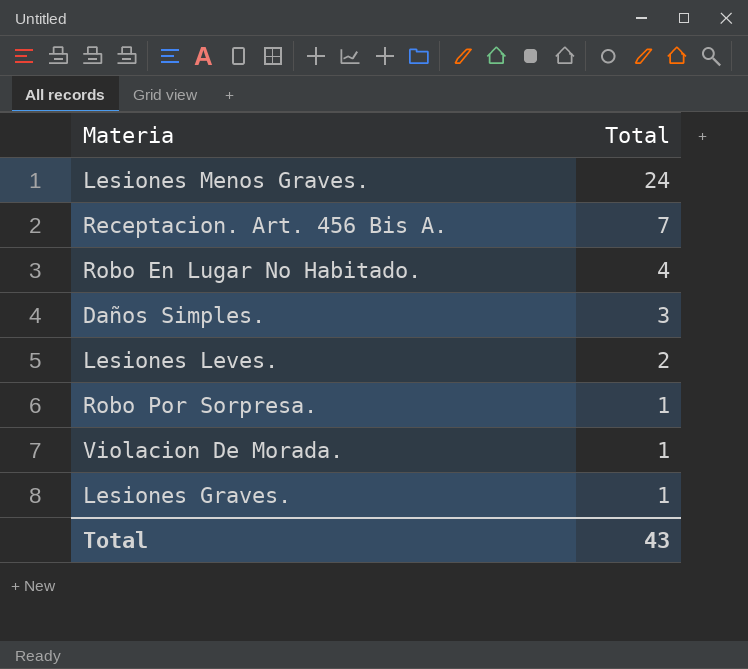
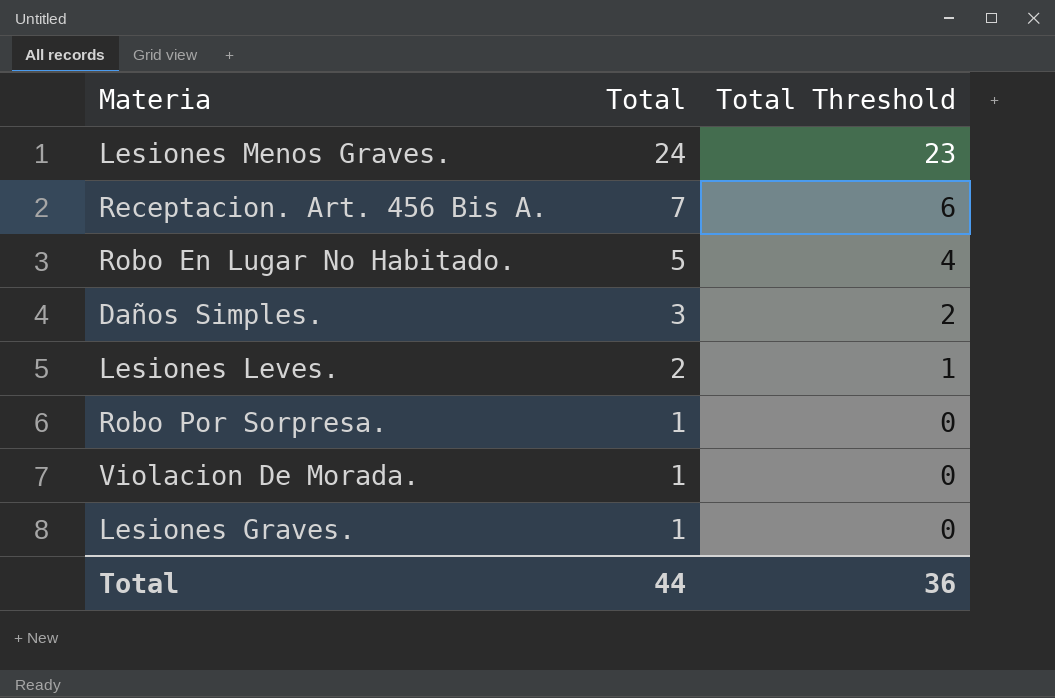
column Total Threshold | formula: none -> [Total] - 1
Robo En Lugar No Habitado. | Total: 4 -> 5
Total | Total: 43 -> 44

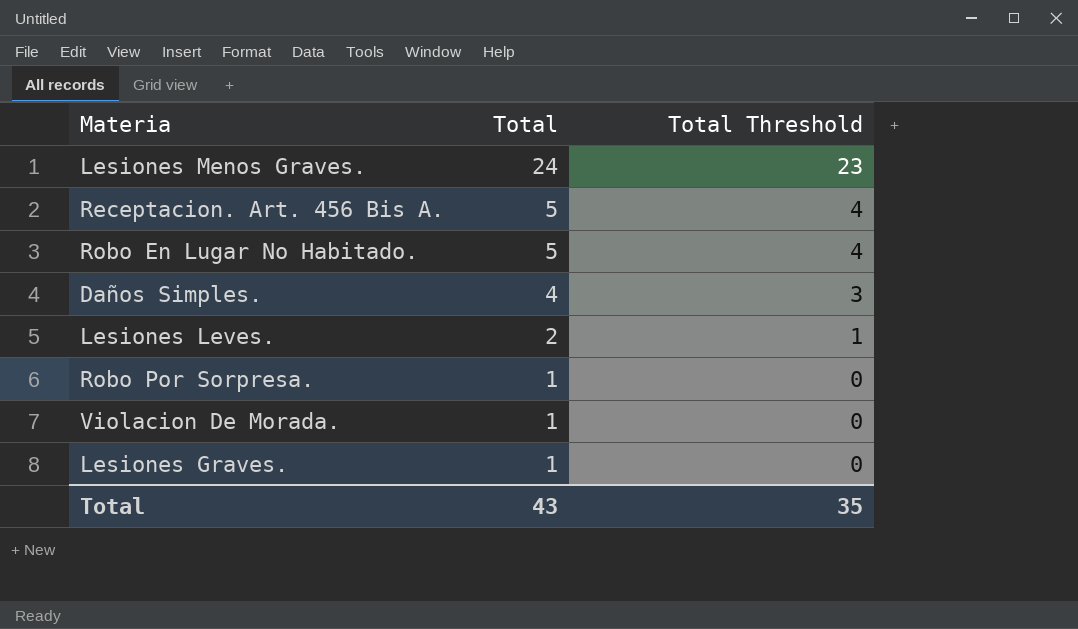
Receptacion. Art. 456 Bis A. | Total: 7 -> 5
Receptacion. Art. 456 Bis A. | Total Threshold: 6 -> 4
Daños Simples. | Total: 3 -> 4
Daños Simples. | Total Threshold: 2 -> 3
Total | Total: 44 -> 43
Total | Total Threshold: 36 -> 35

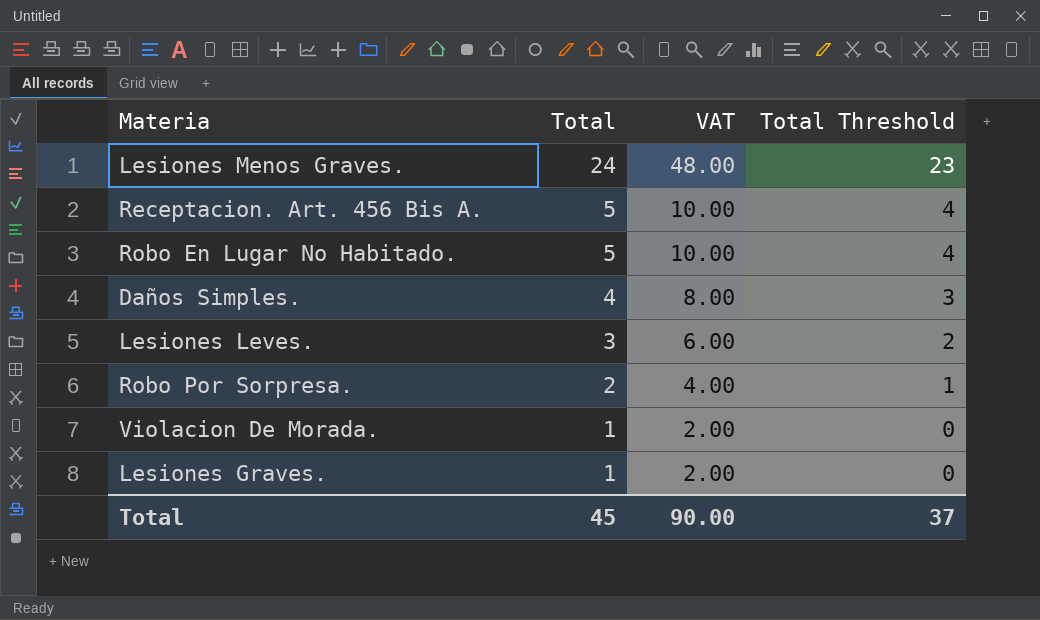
column VAT | formula: none -> [Total] * 2
Lesiones Leves. | Total: 2 -> 3
Lesiones Leves. | Total Threshold: 1 -> 2
Robo Por Sorpresa. | Total: 1 -> 2
Robo Por Sorpresa. | Total Threshold: 0 -> 1
Total | Total: 43 -> 45
Total | Total Threshold: 35 -> 37

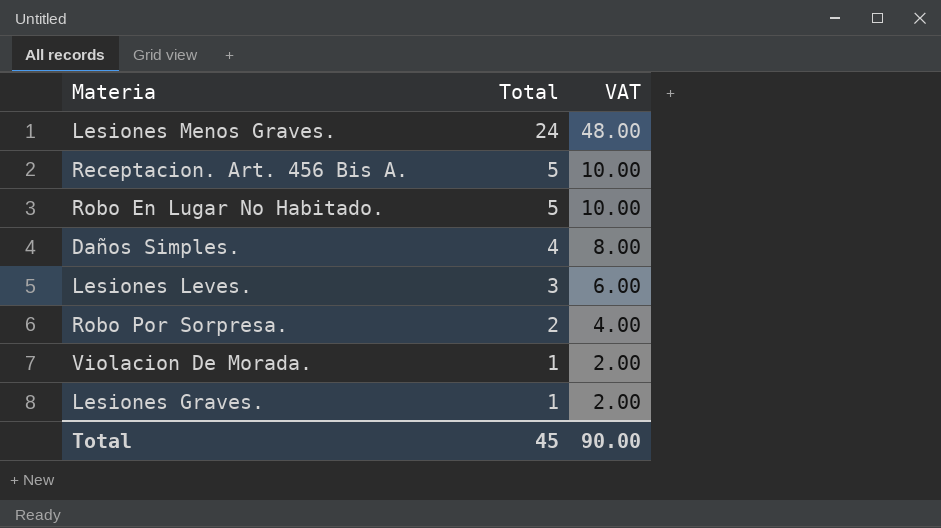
column Total Threshold | formula: [Total] - 1 -> none

